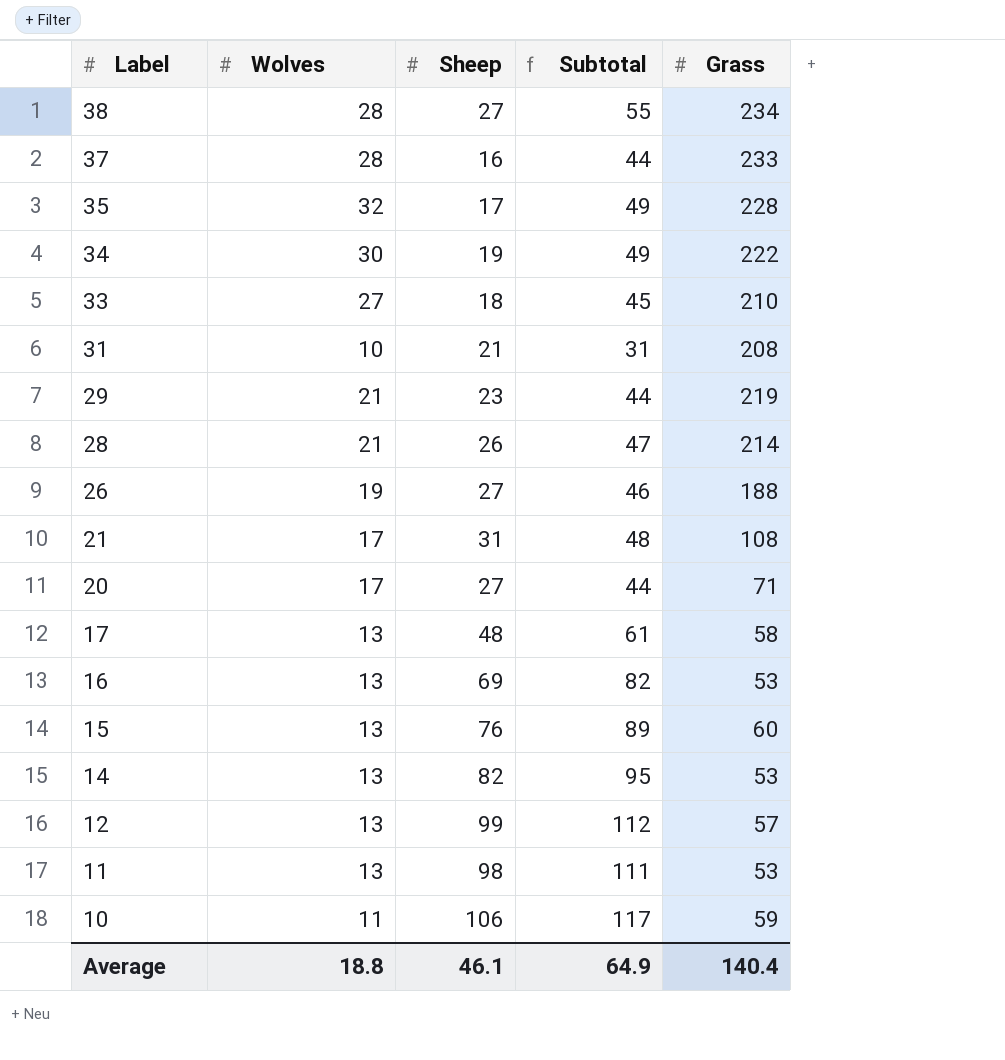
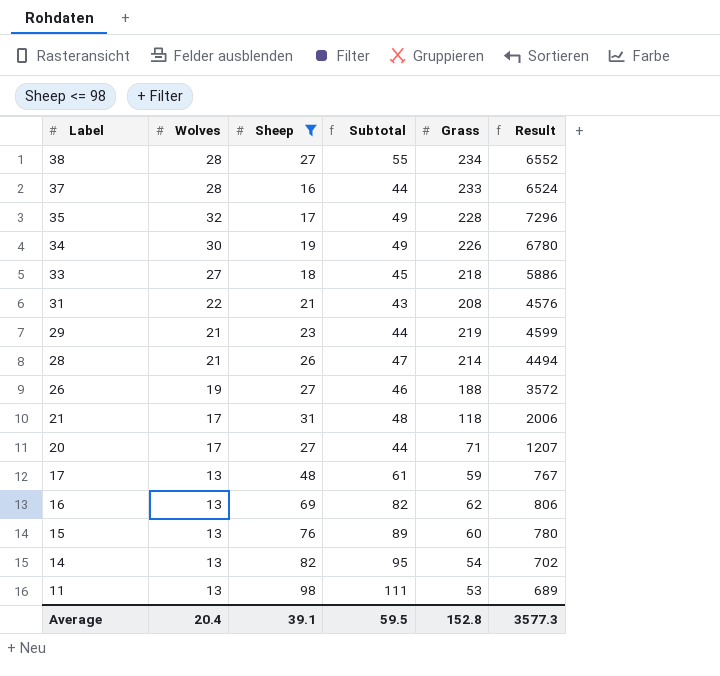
filter: none -> Sheep <= 98
column Result | formula: none -> [Wolves] * [Grass]
34 | Grass: 222 -> 226
33 | Grass: 210 -> 218
31 | Wolves: 10 -> 22
31 | Subtotal: 31 -> 43
21 | Grass: 108 -> 118
17 | Grass: 58 -> 59
16 | Grass: 53 -> 62
14 | Grass: 53 -> 54
Average | Wolves: 18.8 -> 20.4
Average | Sheep: 46.1 -> 39.1
Average | Subtotal: 64.9 -> 59.5
Average | Grass: 140.4 -> 152.8

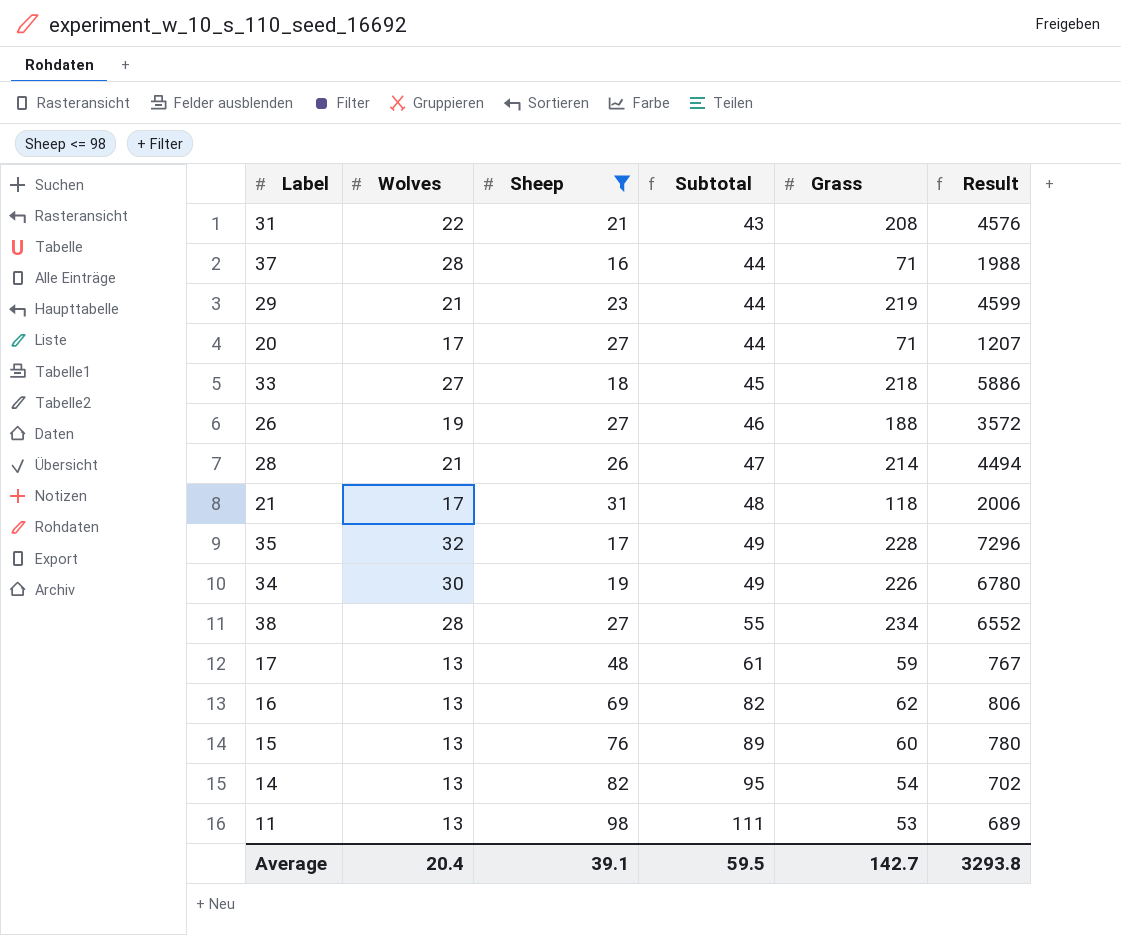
row order: Label descending -> Subtotal ascending
37 | Grass: 233 -> 71
37 | Result: 6524 -> 1988
Average | Grass: 152.8 -> 142.7
Average | Result: 3577.3 -> 3293.8

